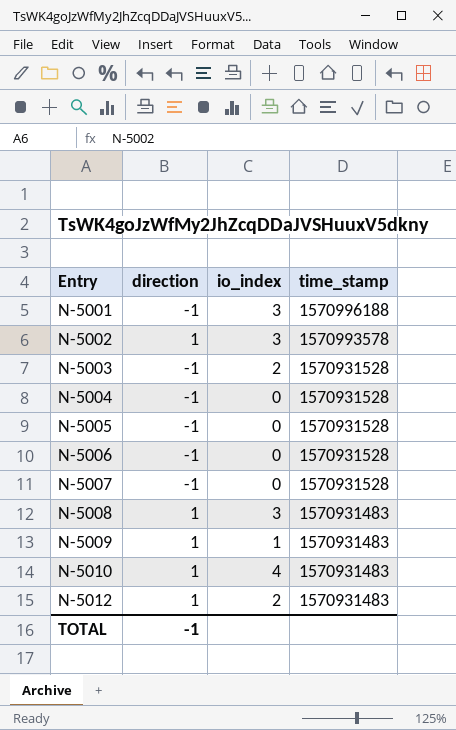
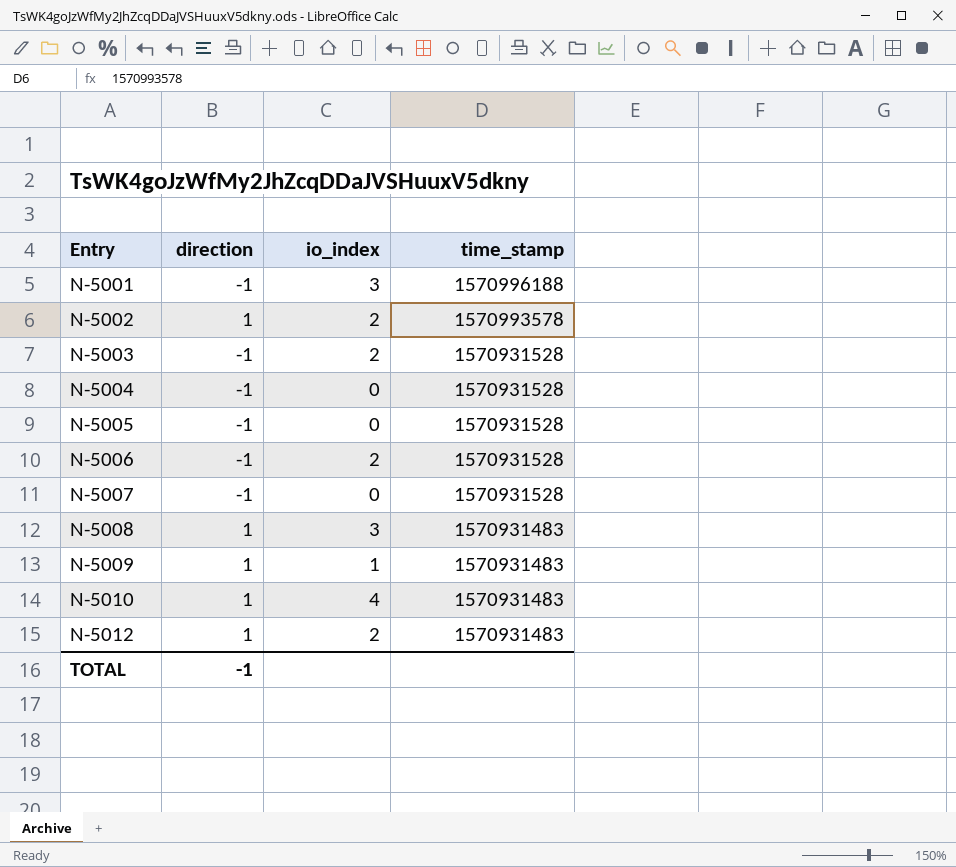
N-5002 | io_index: 3 -> 2
N-5006 | io_index: 0 -> 2

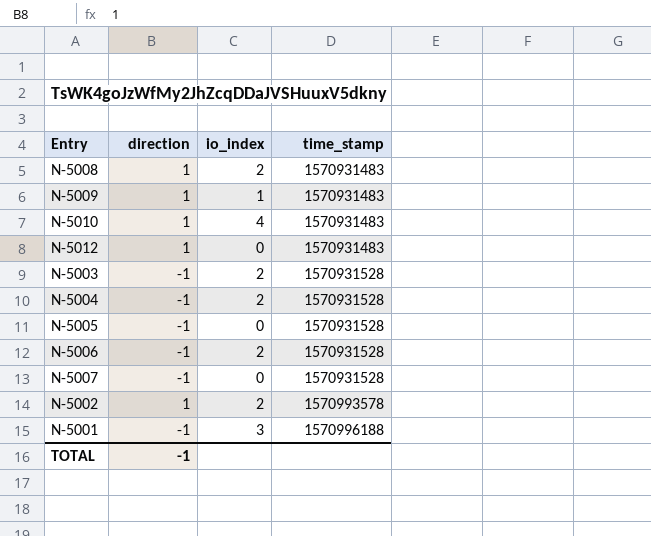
row order: Entry ascending -> time_stamp ascending
N-5008 | io_index: 3 -> 2
N-5012 | io_index: 2 -> 0
N-5004 | io_index: 0 -> 2

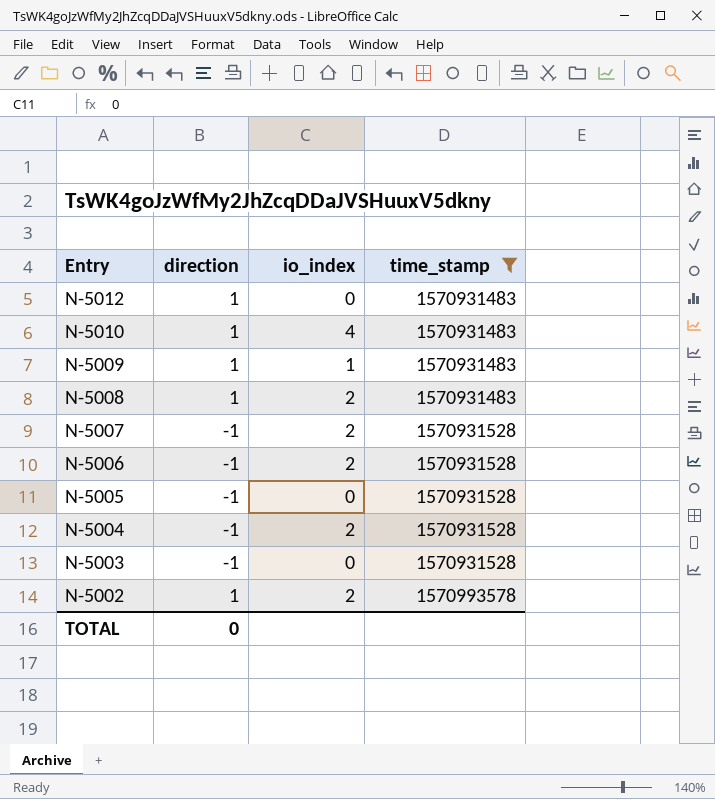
filter: none -> time_stamp != 1570996188
row order: time_stamp ascending -> Entry descending
N-5007 | io_index: 0 -> 2
N-5003 | io_index: 2 -> 0
TOTAL | direction: -1 -> 0

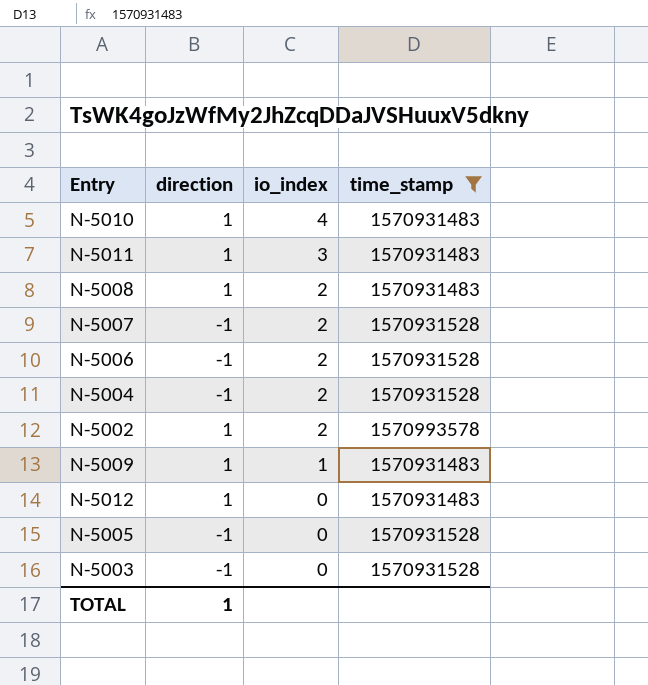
row order: Entry descending -> io_index descending
row N-5011: none -> 1 | 3 | 1570931483
TOTAL | direction: 0 -> 1

